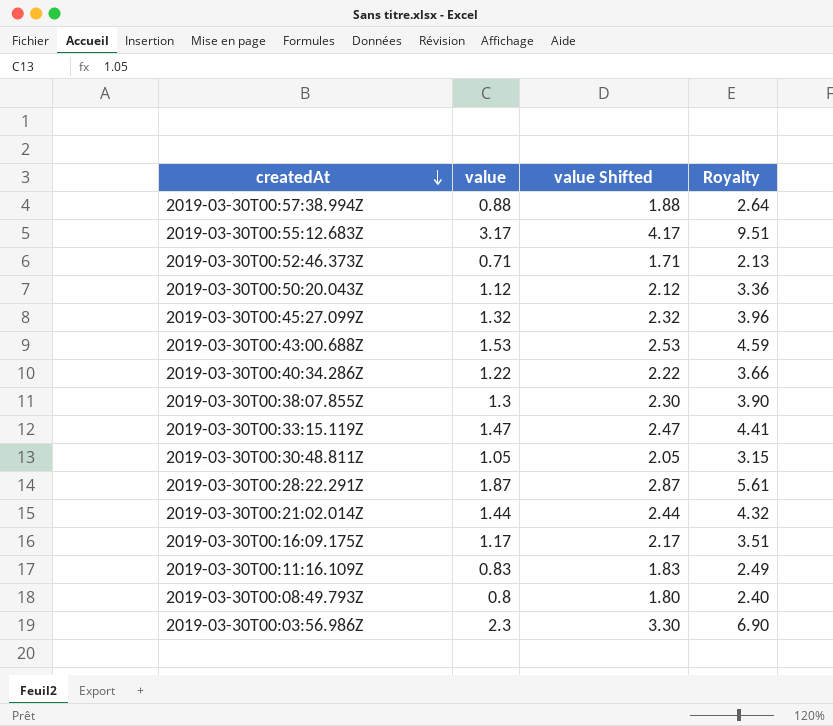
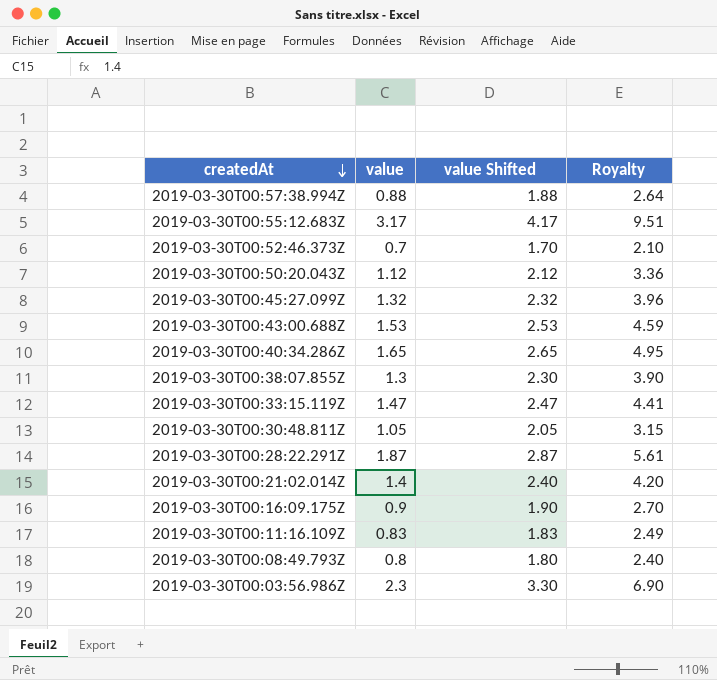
2019-03-30T00:52:46.373Z | value: 0.71 -> 0.7
2019-03-30T00:52:46.373Z | value Shifted: 1.71 -> 1.70
2019-03-30T00:52:46.373Z | Royalty: 2.13 -> 2.10
2019-03-30T00:40:34.286Z | value: 1.22 -> 1.65
2019-03-30T00:40:34.286Z | value Shifted: 2.22 -> 2.65
2019-03-30T00:40:34.286Z | Royalty: 3.66 -> 4.95
2019-03-30T00:21:02.014Z | value: 1.44 -> 1.4
2019-03-30T00:21:02.014Z | value Shifted: 2.44 -> 2.40
2019-03-30T00:21:02.014Z | Royalty: 4.32 -> 4.20
2019-03-30T00:16:09.175Z | value: 1.17 -> 0.9
2019-03-30T00:16:09.175Z | value Shifted: 2.17 -> 1.90
2019-03-30T00:16:09.175Z | Royalty: 3.51 -> 2.70

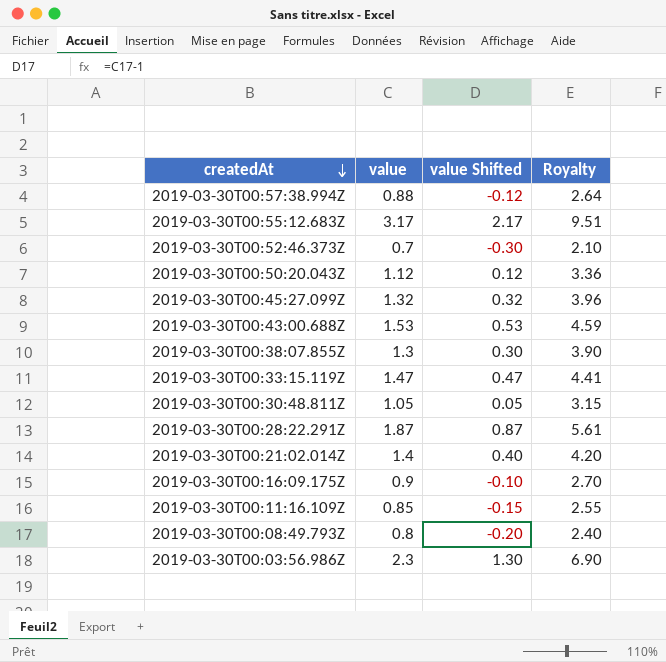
column value Shifted | formula: [value] + 1 -> [value] - 1
row 2019-03-30T00:40:34.286Z: 1.65 | 2.65 | 4.95 -> none
2019-03-30T00:11:16.109Z | value: 0.83 -> 0.85
2019-03-30T00:11:16.109Z | Royalty: 2.49 -> 2.55

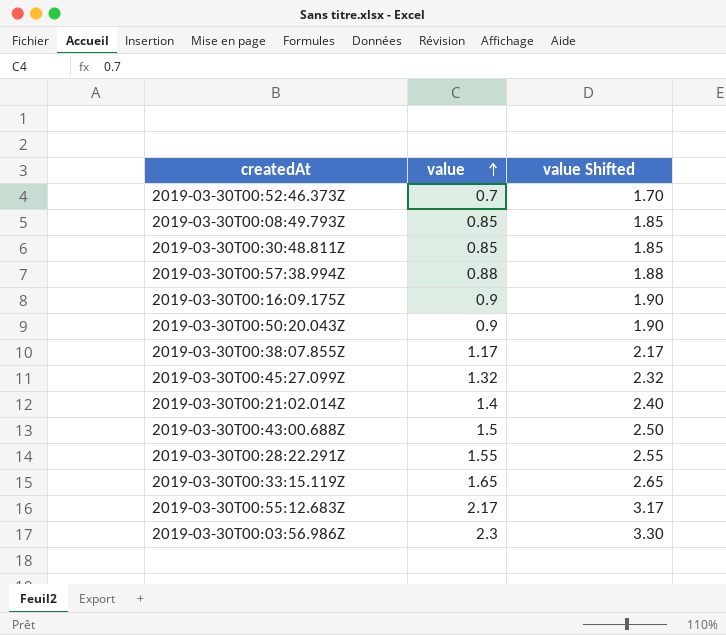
row order: createdAt descending -> value ascending
column Royalty | formula: [value] * 3 -> none
column value Shifted | formula: [value] - 1 -> [value] + 1
row 2019-03-30T00:11:16.109Z: 0.85 | -0.15 | 2.55 -> none
2019-03-30T00:08:49.793Z | value: 0.8 -> 0.85
2019-03-30T00:30:48.811Z | value: 1.05 -> 0.85
2019-03-30T00:50:20.043Z | value: 1.12 -> 0.9
2019-03-30T00:38:07.855Z | value: 1.3 -> 1.17
2019-03-30T00:43:00.688Z | value: 1.53 -> 1.5
2019-03-30T00:28:22.291Z | value: 1.87 -> 1.55
2019-03-30T00:33:15.119Z | value: 1.47 -> 1.65
2019-03-30T00:55:12.683Z | value: 3.17 -> 2.17

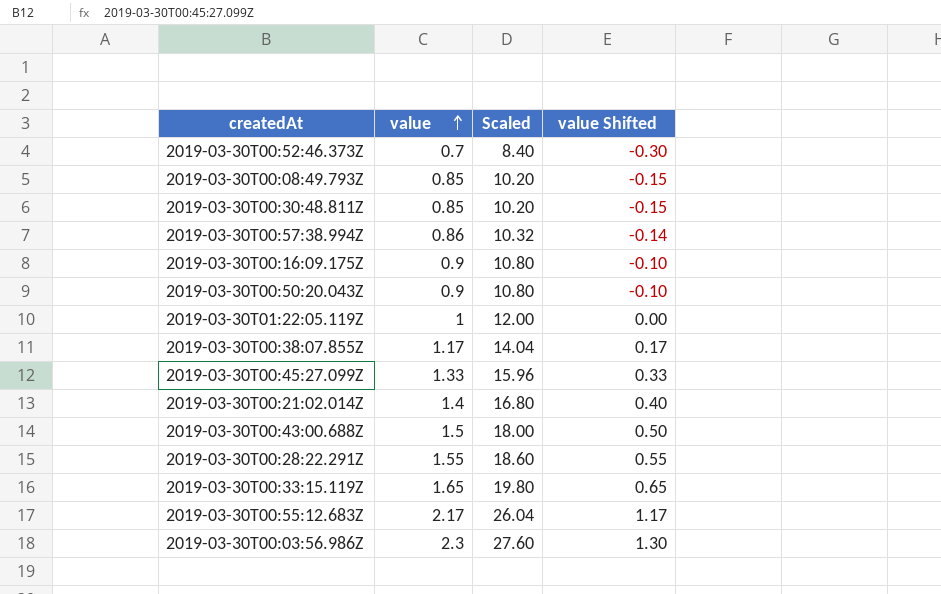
column Scaled | formula: none -> [value] * 12
column value Shifted | formula: [value] + 1 -> [value] - 1
2019-03-30T00:57:38.994Z | value: 0.88 -> 0.86
row 2019-03-30T01:22:05.119Z: none -> 1 | 12.00 | 0.00
2019-03-30T00:45:27.099Z | value: 1.32 -> 1.33

